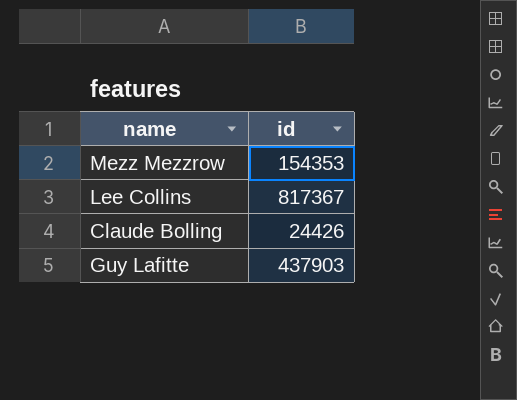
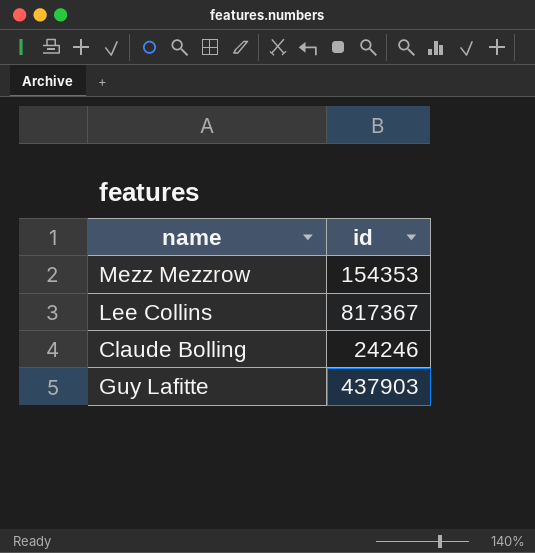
Claude Bolling | id: 24426 -> 24246

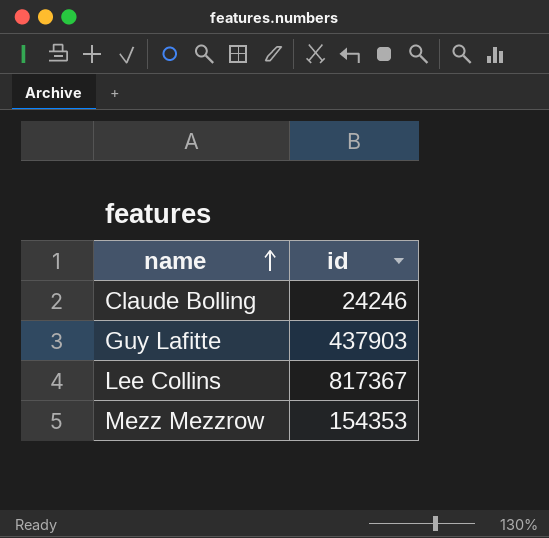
row order: none -> name ascending

